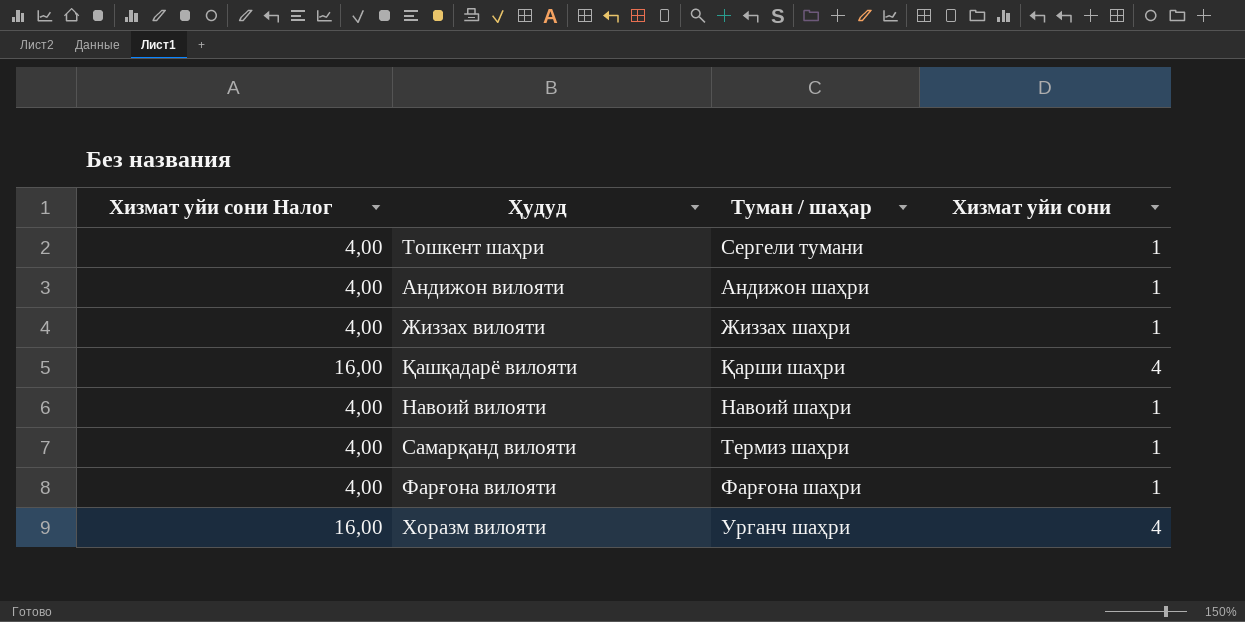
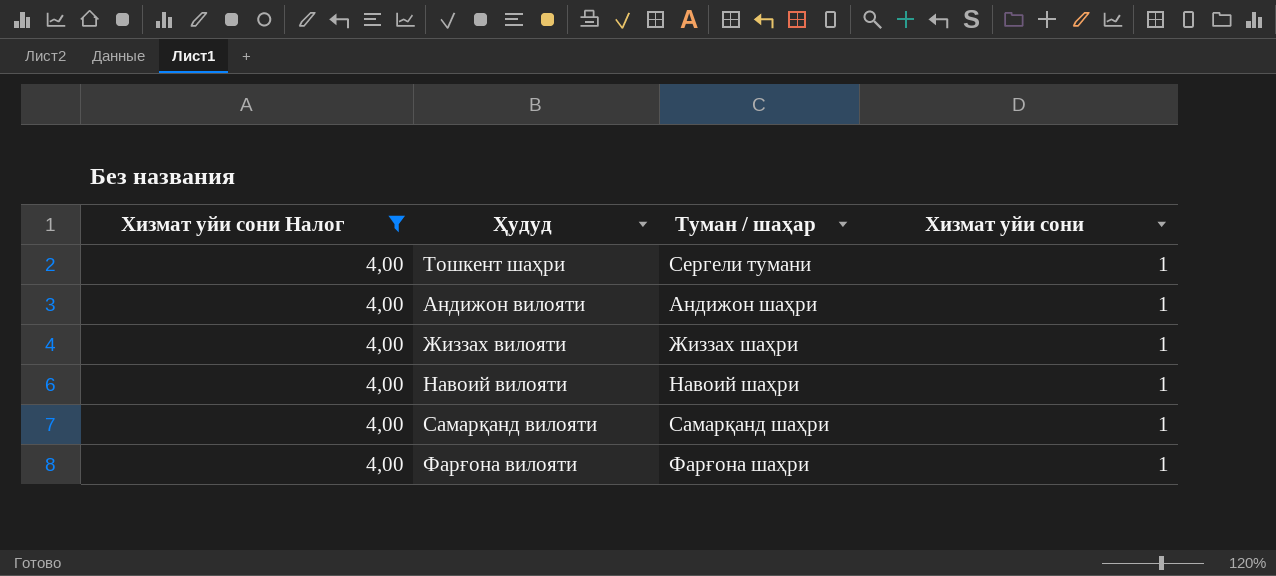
filter: none -> Хизмат уйи сони Налог = 4,00
Самарқанд вилояти | Туман / шаҳар: Термиз шаҳри -> Самарқанд шаҳри

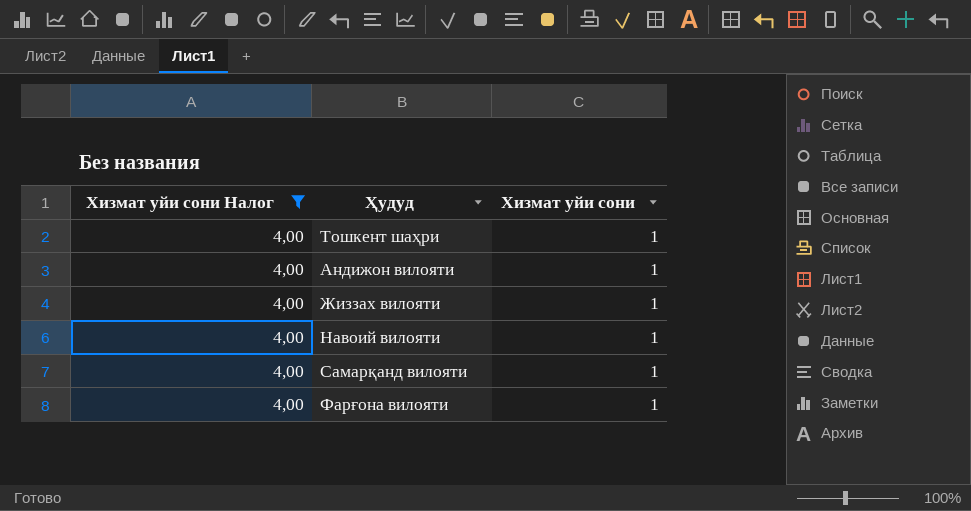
column Туман / шаҳар | position: 3 -> none

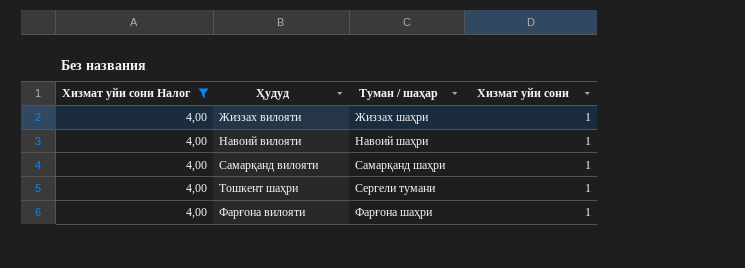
row order: none -> Ҳудуд ascending
column Туман / шаҳар | position: none -> 3
row Андижон вилояти: 4,00 | 1 -> none

